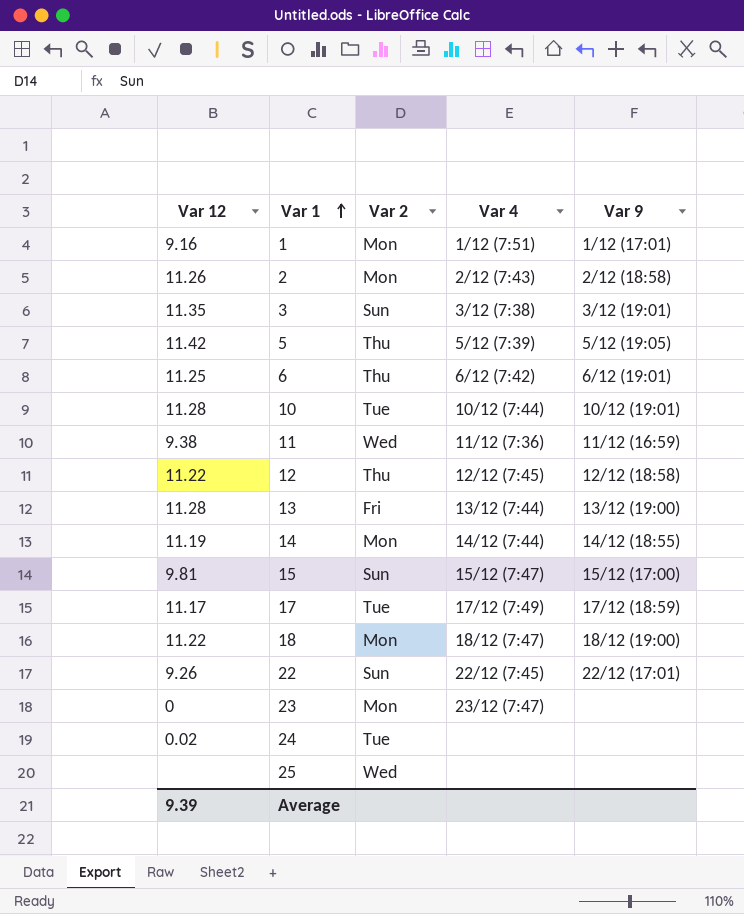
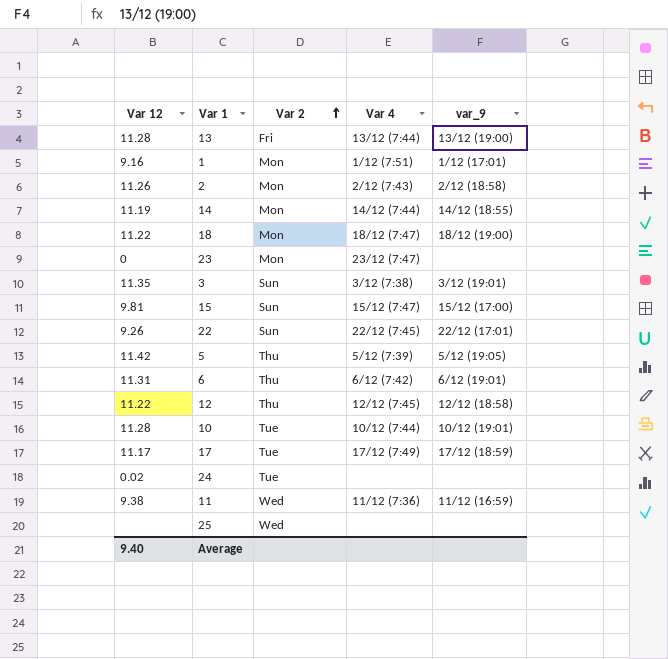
row order: Var 1 ascending -> Var 2 ascending
column name: Var 9 -> var_9
6 | Var 12: 11.25 -> 11.31
Average | Var 12: 9.39 -> 9.40

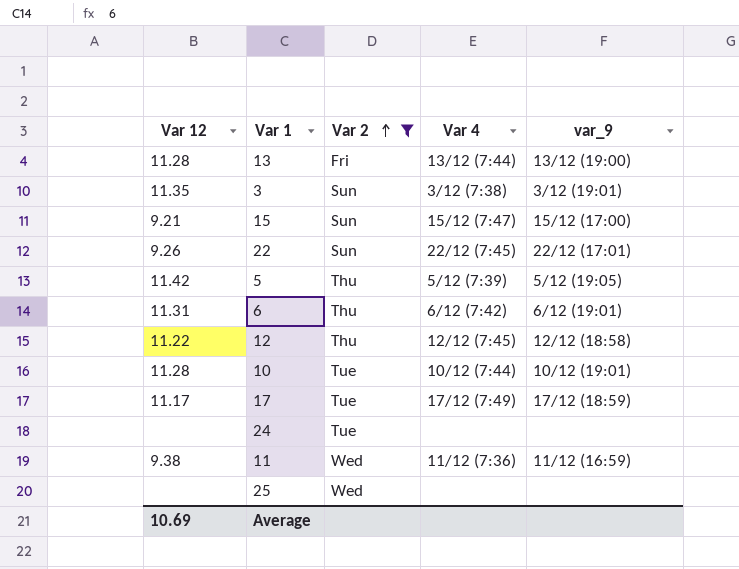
filter: none -> Var 2 != Mon
15 | Var 12: 9.81 -> 9.21
24 | Var 12: 0.02 -> none
Average | Var 12: 9.40 -> 10.69

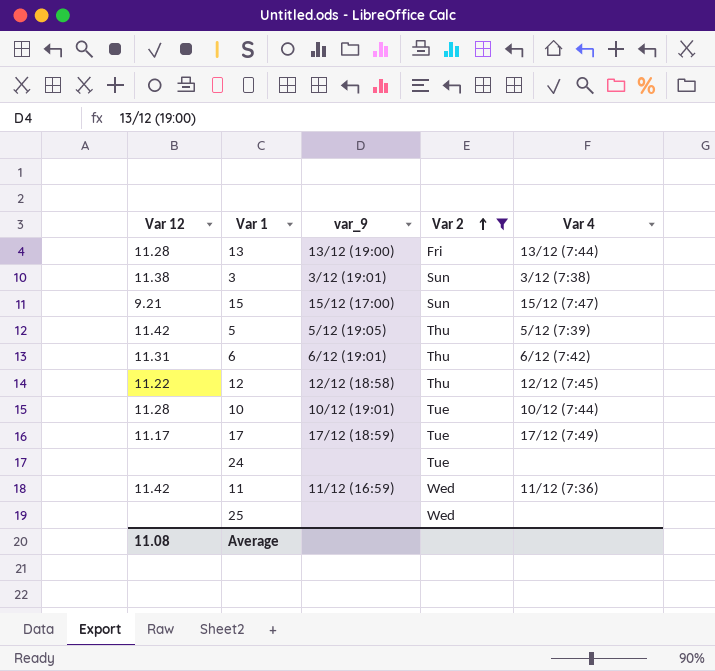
column var_9 | position: 5 -> 3
row 22: 9.26 | Sun | 22/12 (7:45) | 22/12 (17:01) -> none
3 | Var 12: 11.35 -> 11.38
11 | Var 12: 9.38 -> 11.42
Average | Var 12: 10.69 -> 11.08

